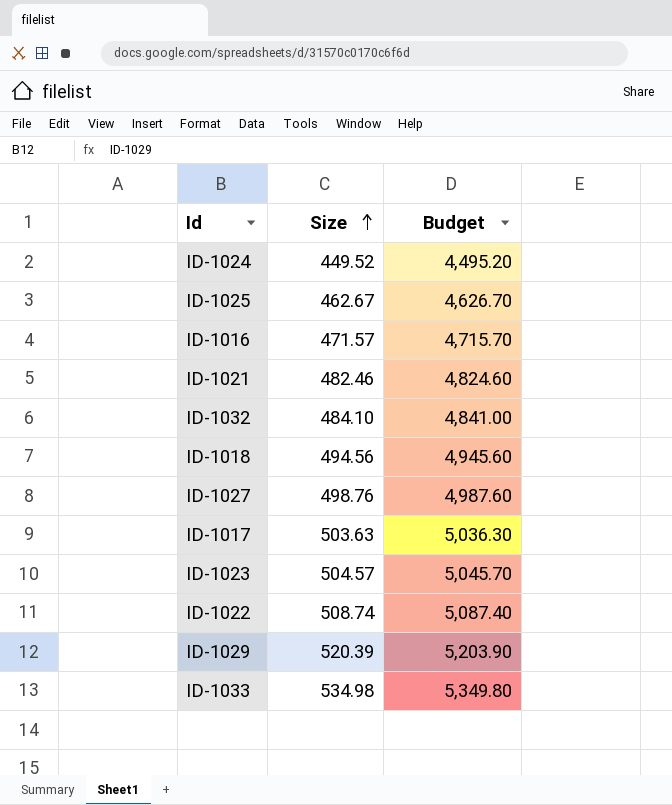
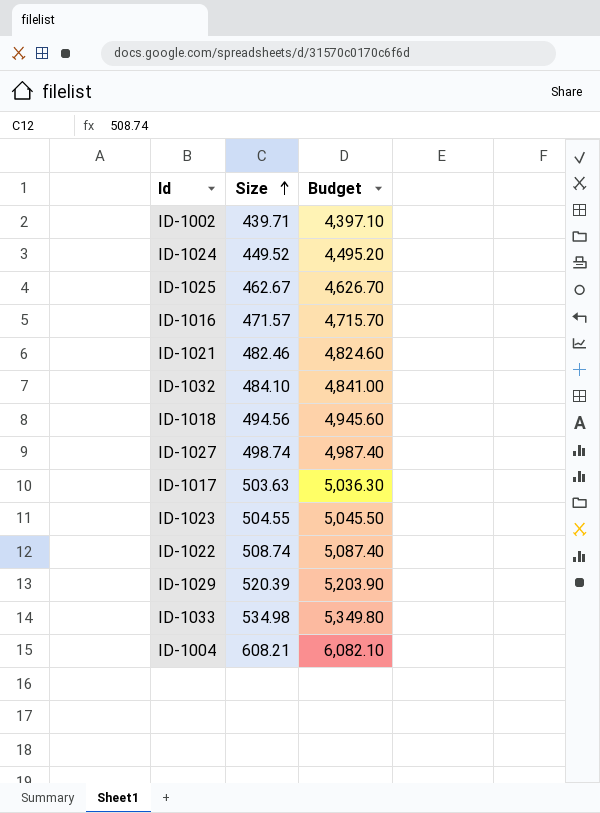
row ID-1002: none -> 439.71 | 4,397.10
ID-1027 | Size: 498.76 -> 498.74
ID-1027 | Budget: 4,987.60 -> 4,987.40
ID-1023 | Size: 504.57 -> 504.55
ID-1023 | Budget: 5,045.70 -> 5,045.50
row ID-1004: none -> 608.21 | 6,082.10

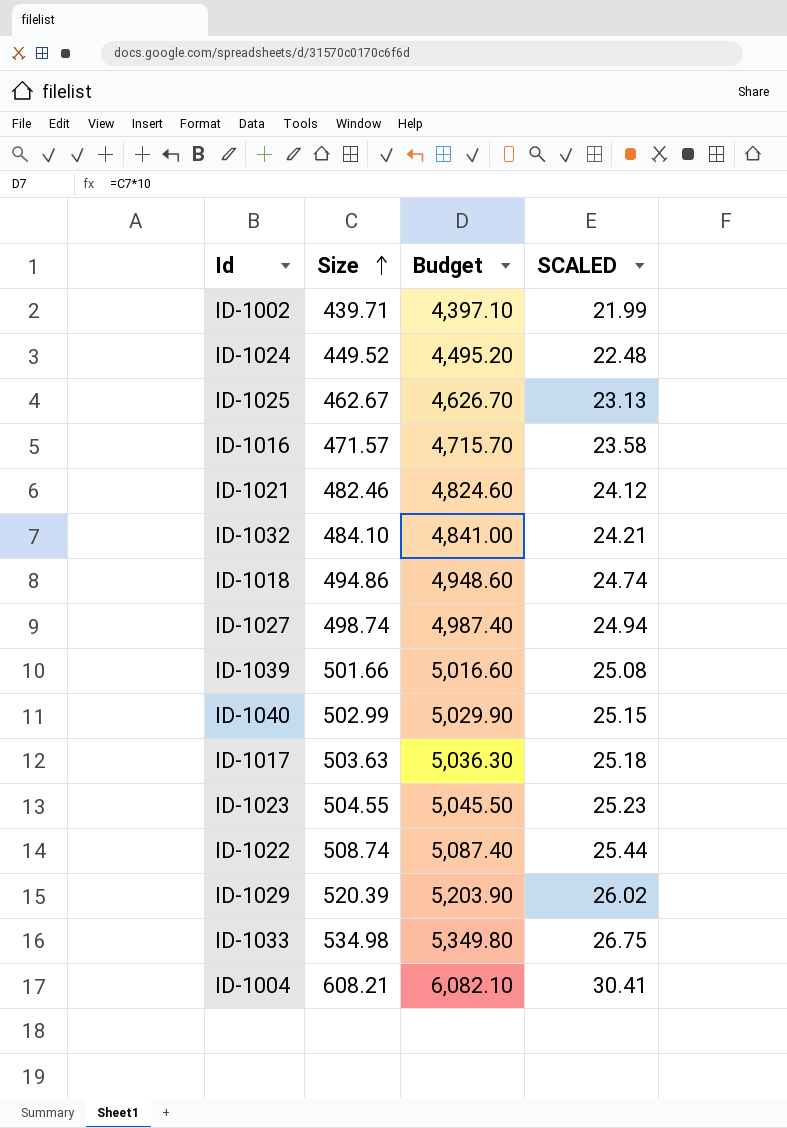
column SCALED | formula: none -> [Size] * 0.05
ID-1018 | Size: 494.56 -> 494.86
ID-1018 | Budget: 4,945.60 -> 4,948.60
row ID-1039: none -> 501.66 | 5,016.60 | 25.08
row ID-1040: none -> 502.99 | 5,029.90 | 25.15

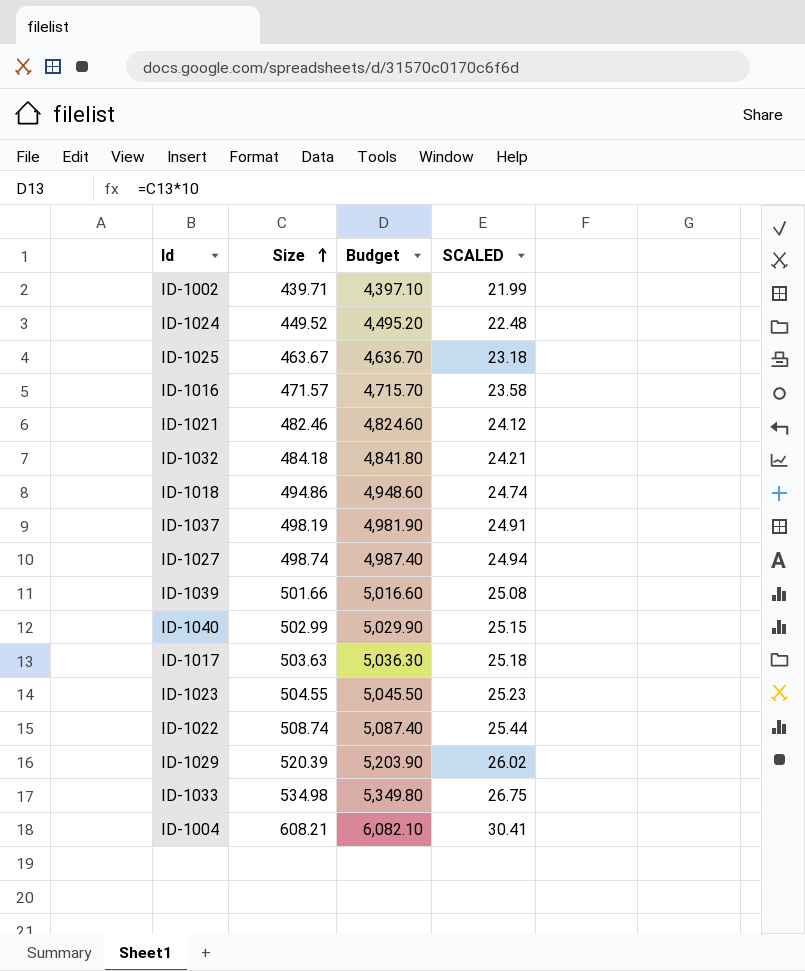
ID-1025 | Size: 462.67 -> 463.67
ID-1025 | Budget: 4,626.70 -> 4,636.70
ID-1025 | SCALED: 23.13 -> 23.18
ID-1032 | Size: 484.10 -> 484.18
ID-1032 | Budget: 4,841.00 -> 4,841.80
row ID-1037: none -> 498.19 | 4,981.90 | 24.91

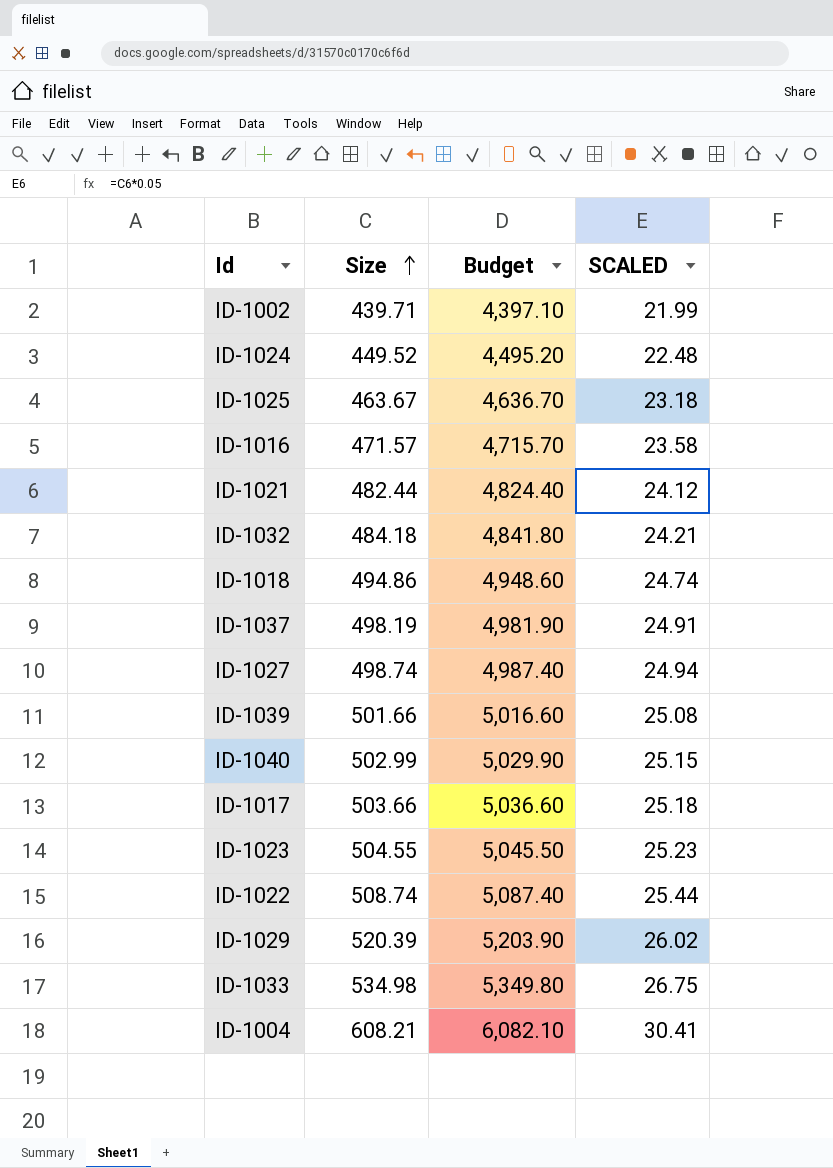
ID-1021 | Size: 482.46 -> 482.44
ID-1021 | Budget: 4,824.60 -> 4,824.40
ID-1017 | Size: 503.63 -> 503.66
ID-1017 | Budget: 5,036.30 -> 5,036.60

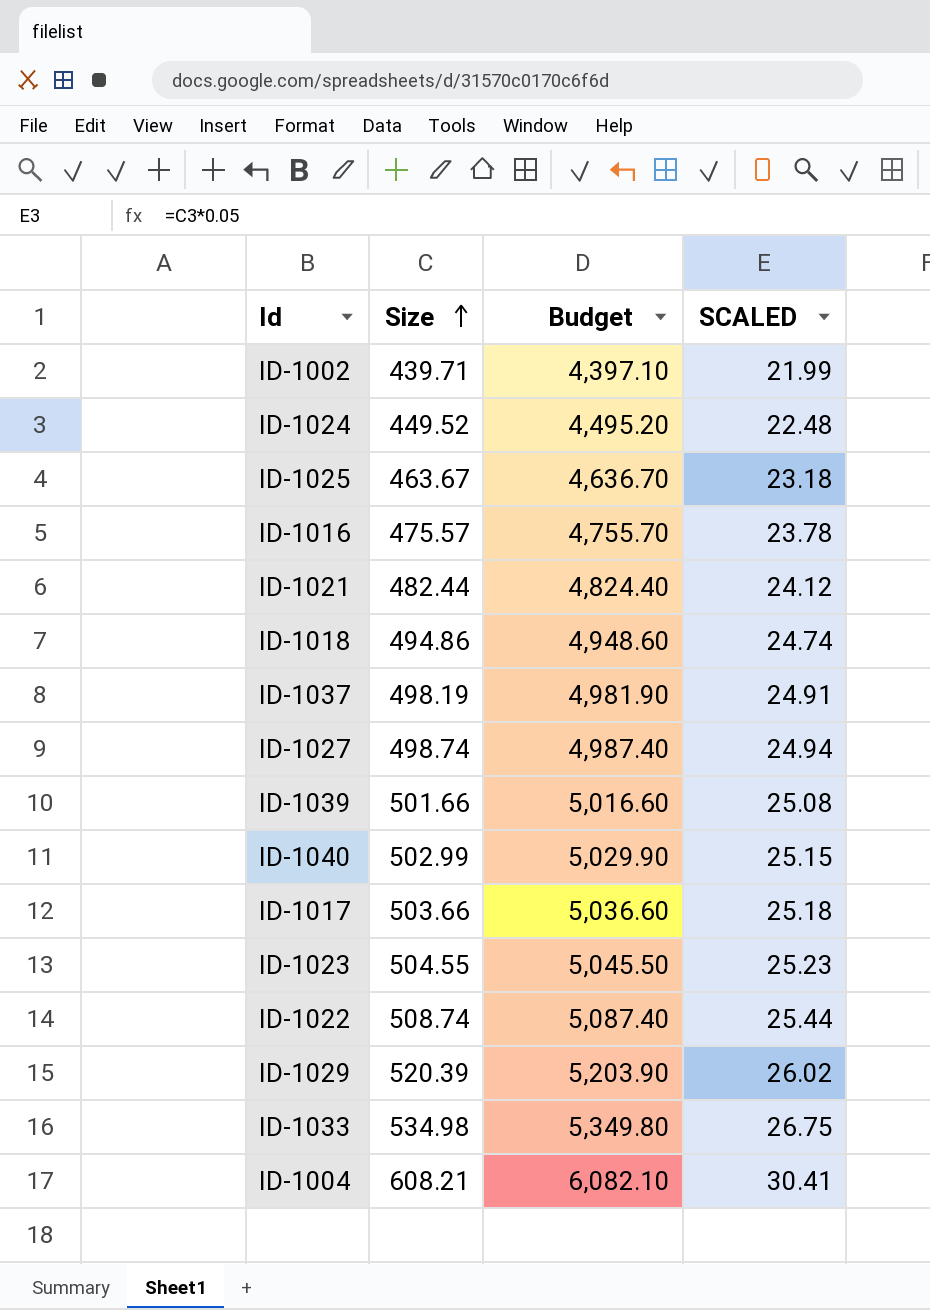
row ID-1032: 484.18 | 4,841.80 | 24.21 -> none
ID-1016 | Size: 471.57 -> 475.57
ID-1016 | Budget: 4,715.70 -> 4,755.70
ID-1016 | SCALED: 23.58 -> 23.78

